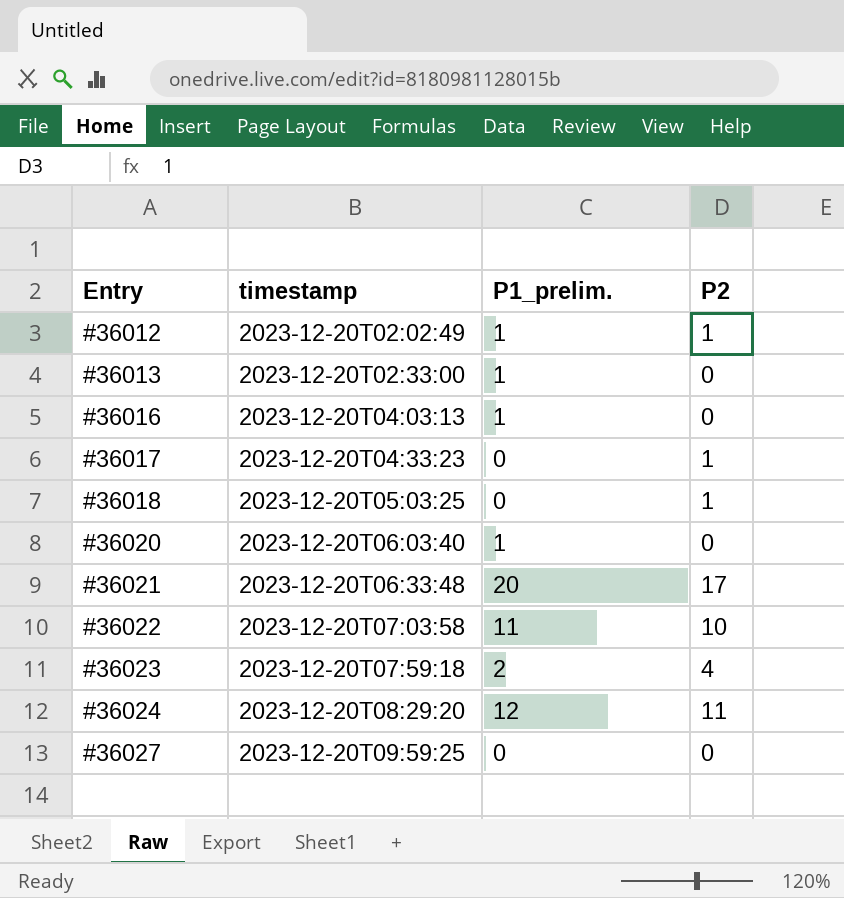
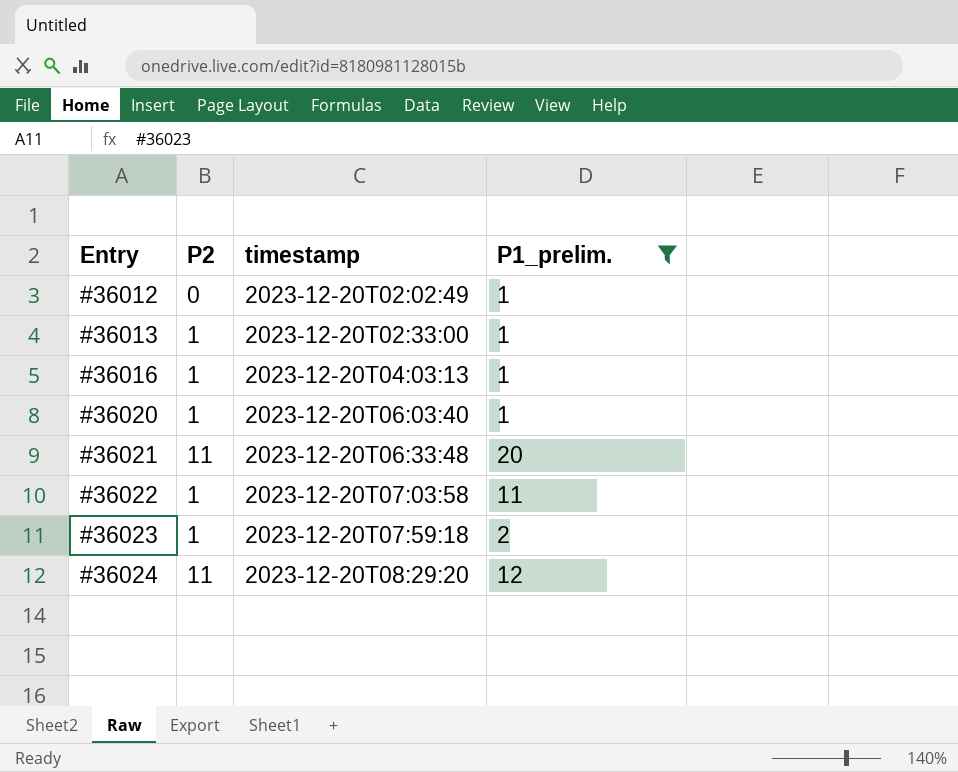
filter: none -> P1_prelim. != 0
column P2 | position: 4 -> 2
#36012 | P2: 1 -> 0
#36013 | P2: 0 -> 1
#36016 | P2: 0 -> 1
#36020 | P2: 0 -> 1
#36021 | P2: 17 -> 11
#36022 | P2: 10 -> 1
#36023 | P2: 4 -> 1

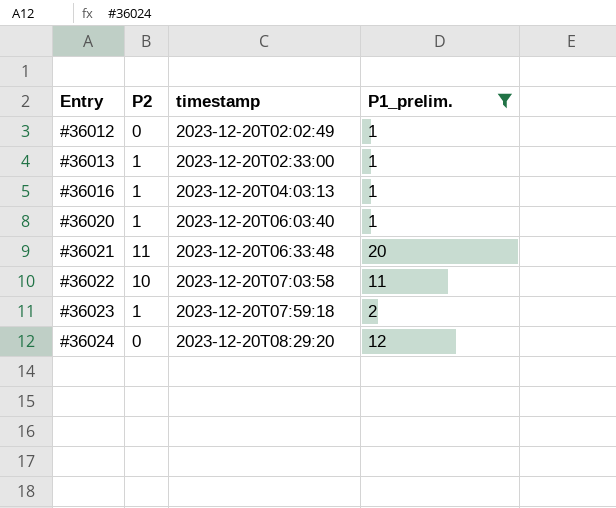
#36022 | P2: 1 -> 10
#36024 | P2: 11 -> 0

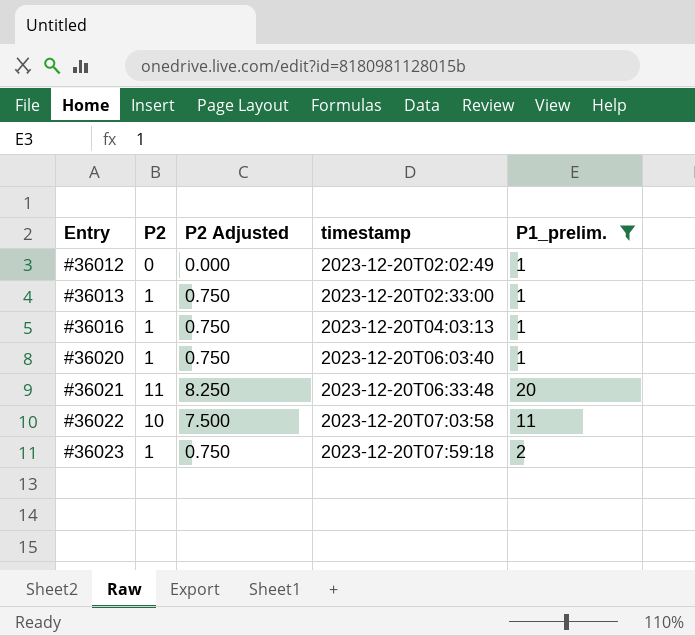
column P2 Adjusted | formula: none -> [P2] * 0.75
row #36024: 0 | 2023-12-20T08:29:20 | 12 -> none

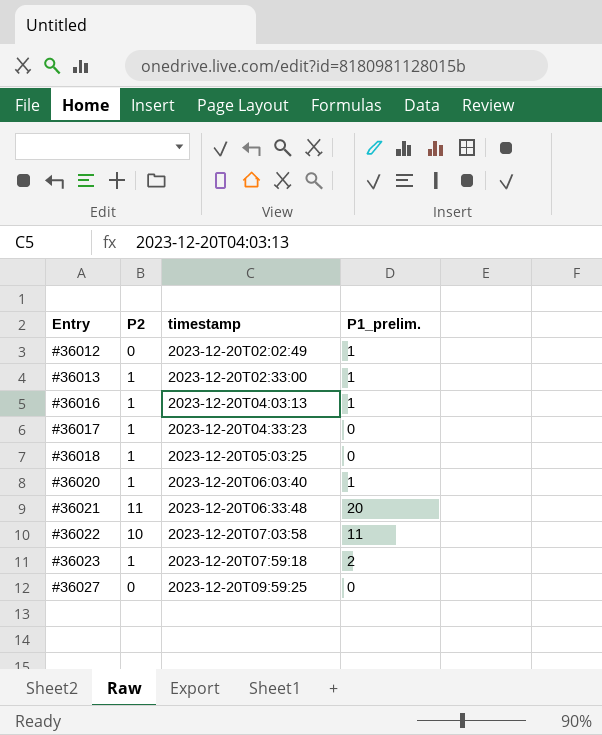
filter: P1_prelim. != 0 -> none
column P2 Adjusted | formula: [P2] * 0.75 -> none

